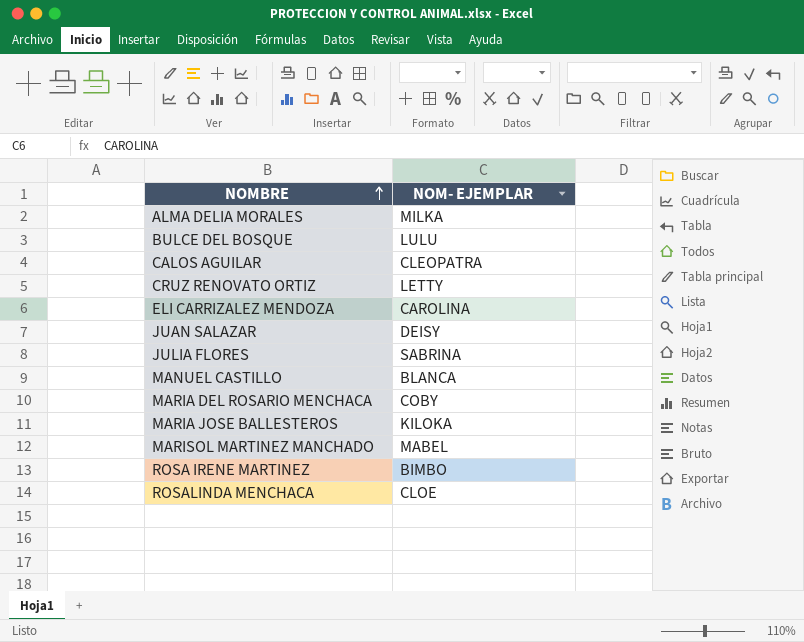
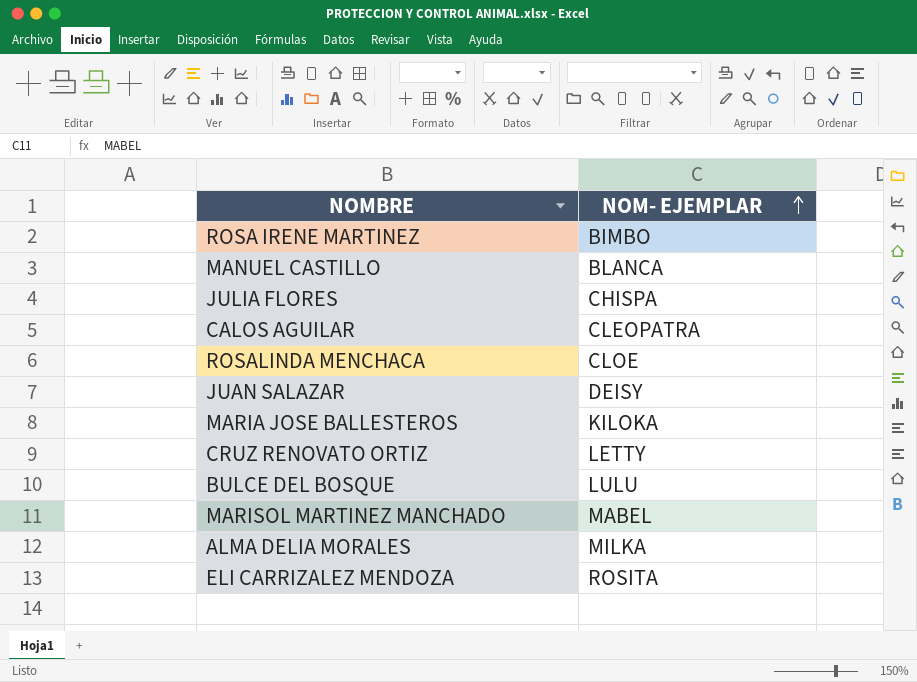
row order: NOMBRE ascending -> NOM- EJEMPLAR ascending
row MARIA DEL ROSARIO MENCHACA: COBY -> none
JULIA FLORES | NOM- EJEMPLAR: SABRINA -> CHISPA
ELI CARRIZALEZ MENDOZA | NOM- EJEMPLAR: CAROLINA -> ROSITA

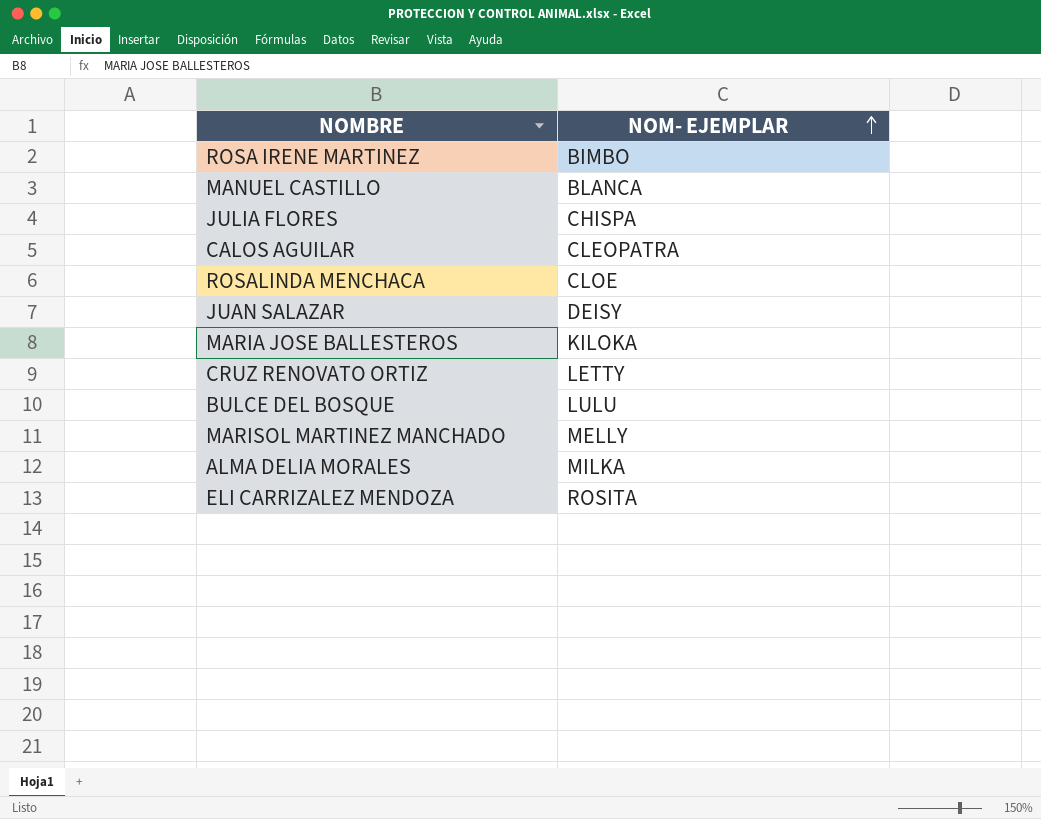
MARISOL MARTINEZ MANCHADO | NOM- EJEMPLAR: MABEL -> MELLY

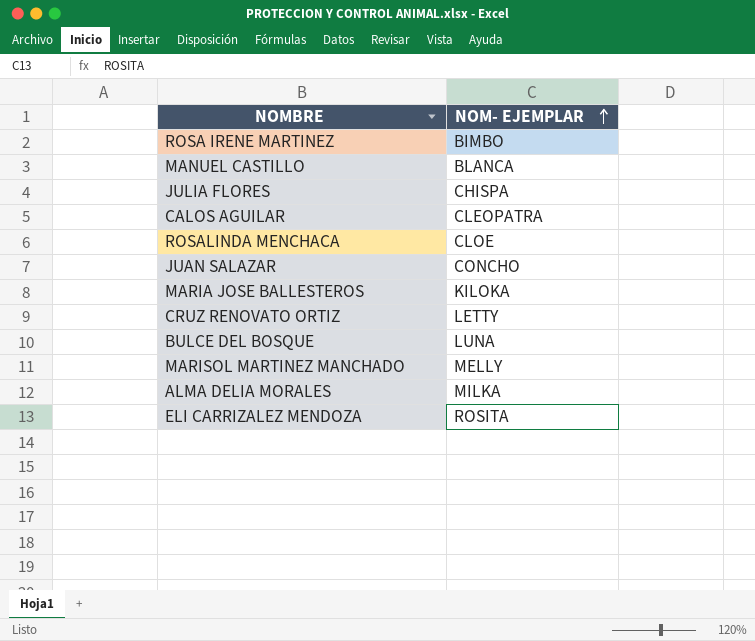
JUAN SALAZAR | NOM- EJEMPLAR: DEISY -> CONCHO
BULCE DEL BOSQUE | NOM- EJEMPLAR: LULU -> LUNA

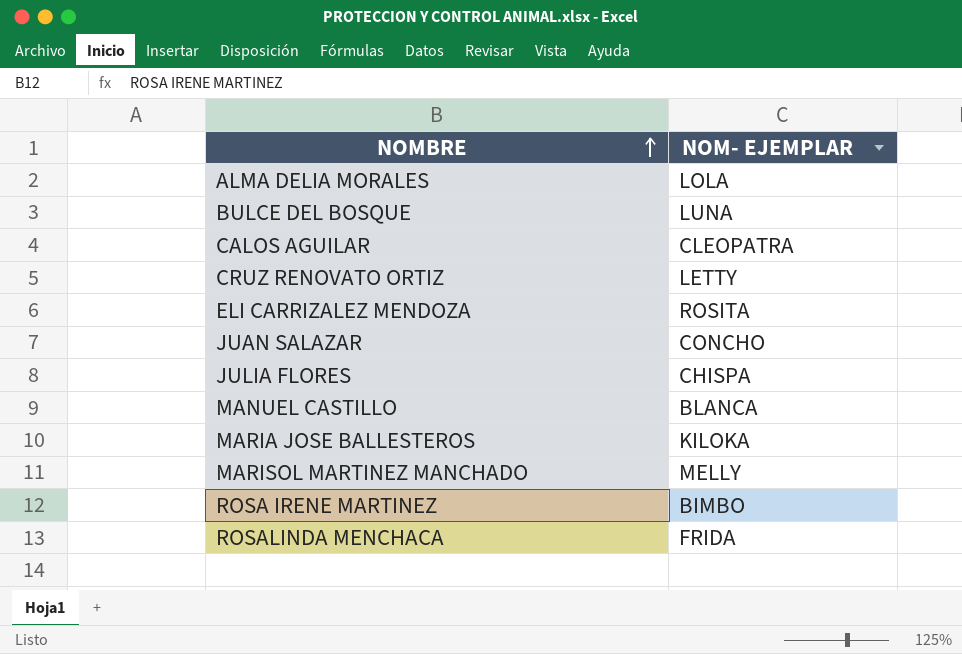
row order: NOM- EJEMPLAR ascending -> NOMBRE ascending
ALMA DELIA MORALES | NOM- EJEMPLAR: MILKA -> LOLA
ROSALINDA MENCHACA | NOM- EJEMPLAR: CLOE -> FRIDA

